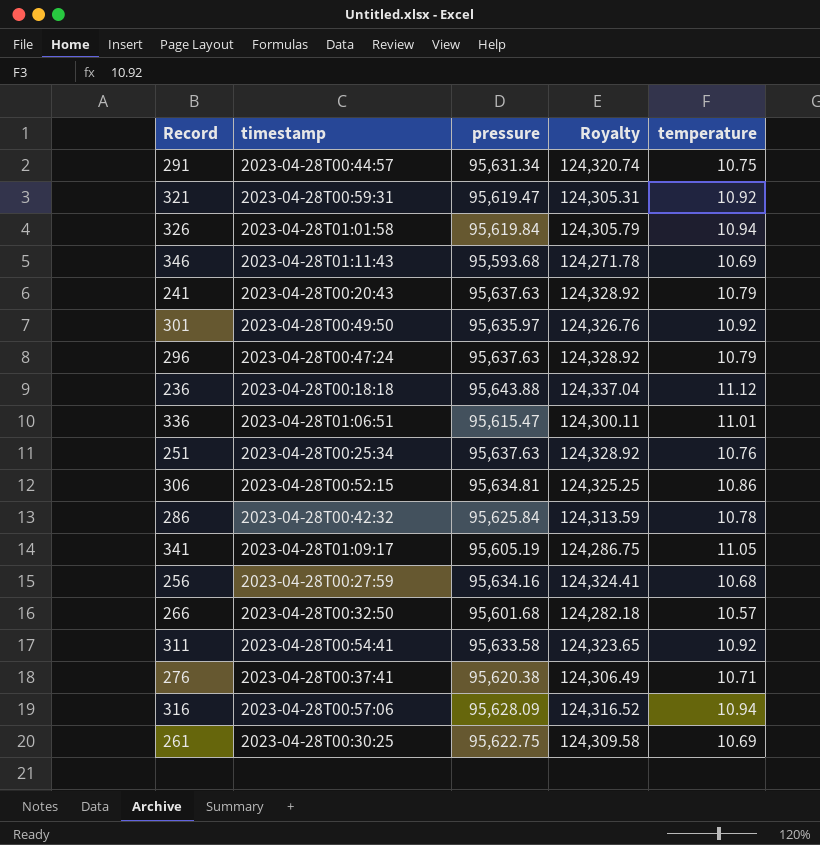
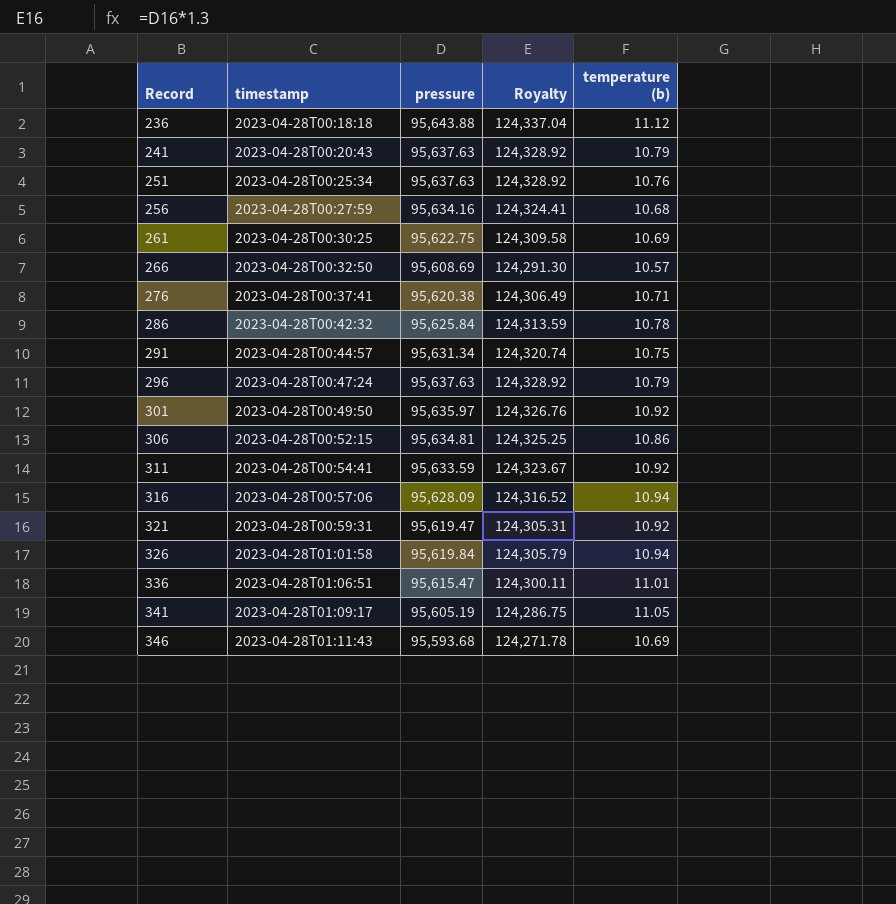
row order: none -> Record ascending
column name: temperature -> temperature (b)
266 | pressure: 95,601.68 -> 95,608.69
266 | Royalty: 124,282.18 -> 124,291.30
311 | pressure: 95,633.58 -> 95,633.59
311 | Royalty: 124,323.65 -> 124,323.67

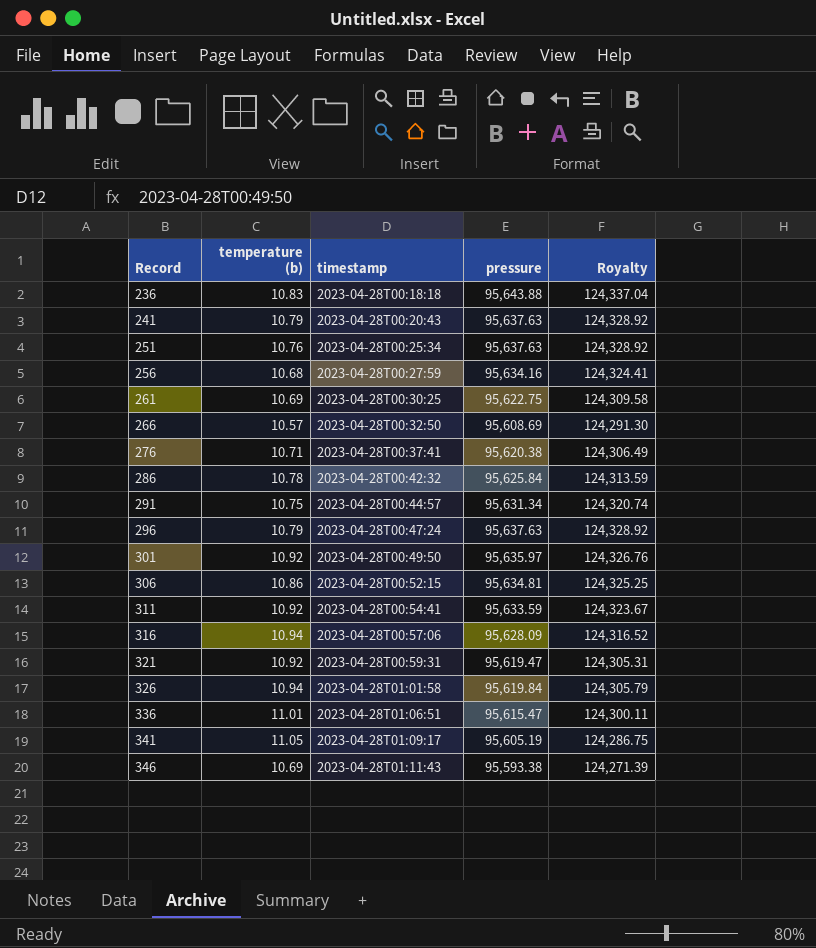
column temperature (b) | position: 5 -> 2
236 | temperature (b): 11.12 -> 10.83
346 | pressure: 95,593.68 -> 95,593.38
346 | Royalty: 124,271.78 -> 124,271.39

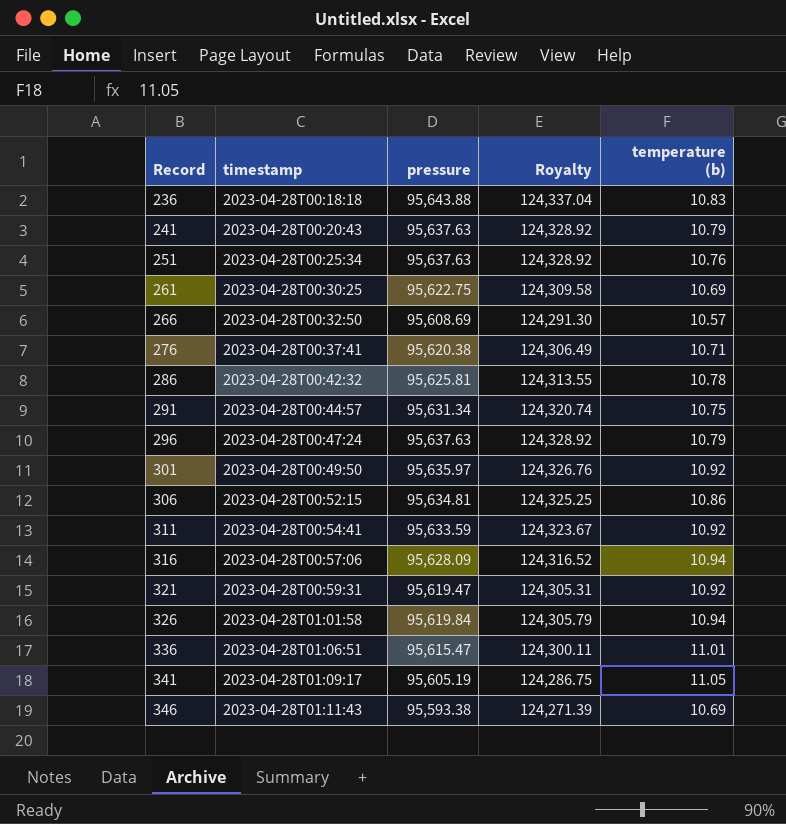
column temperature (b) | position: 2 -> 5
row 256: 10.68 | 2023-04-28T00:27:59 | 95,634.16 | 124,324.41 -> none
286 | pressure: 95,625.84 -> 95,625.81
286 | Royalty: 124,313.59 -> 124,313.55

